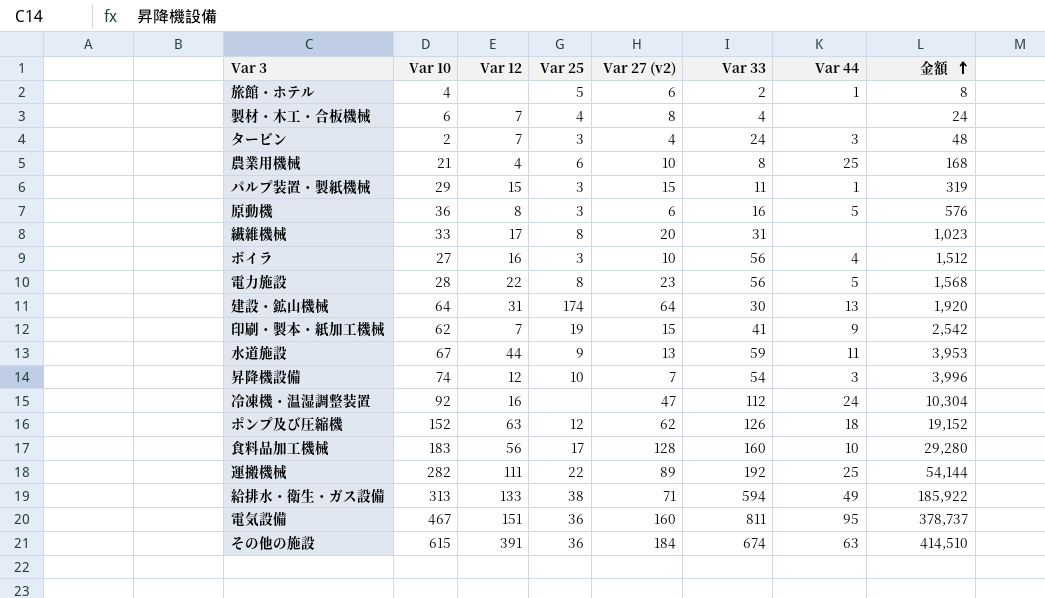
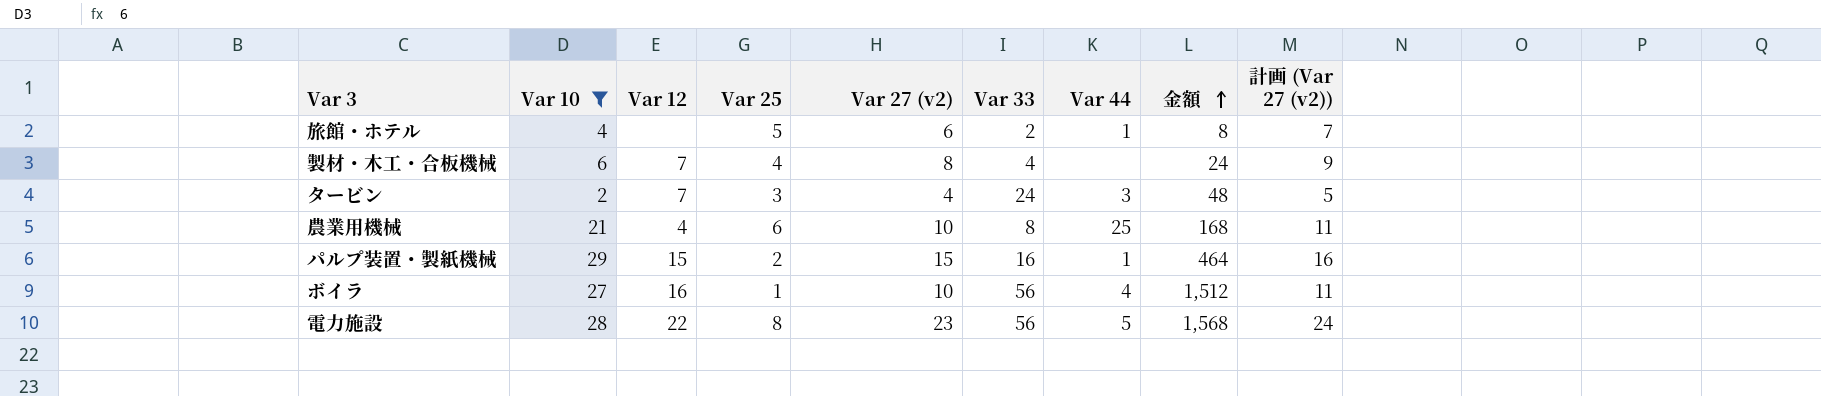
filter: none -> Var 10 <= 29
column 計画 (Var 27 (v2)) | formula: none -> [Var 27 (v2)] + 1
パルプ装置・製紙機械 | Var 25: 3 -> 2
パルプ装置・製紙機械 | Var 33: 11 -> 16
パルプ装置・製紙機械 | 金額: 319 -> 464
ボイラ | Var 25: 3 -> 1

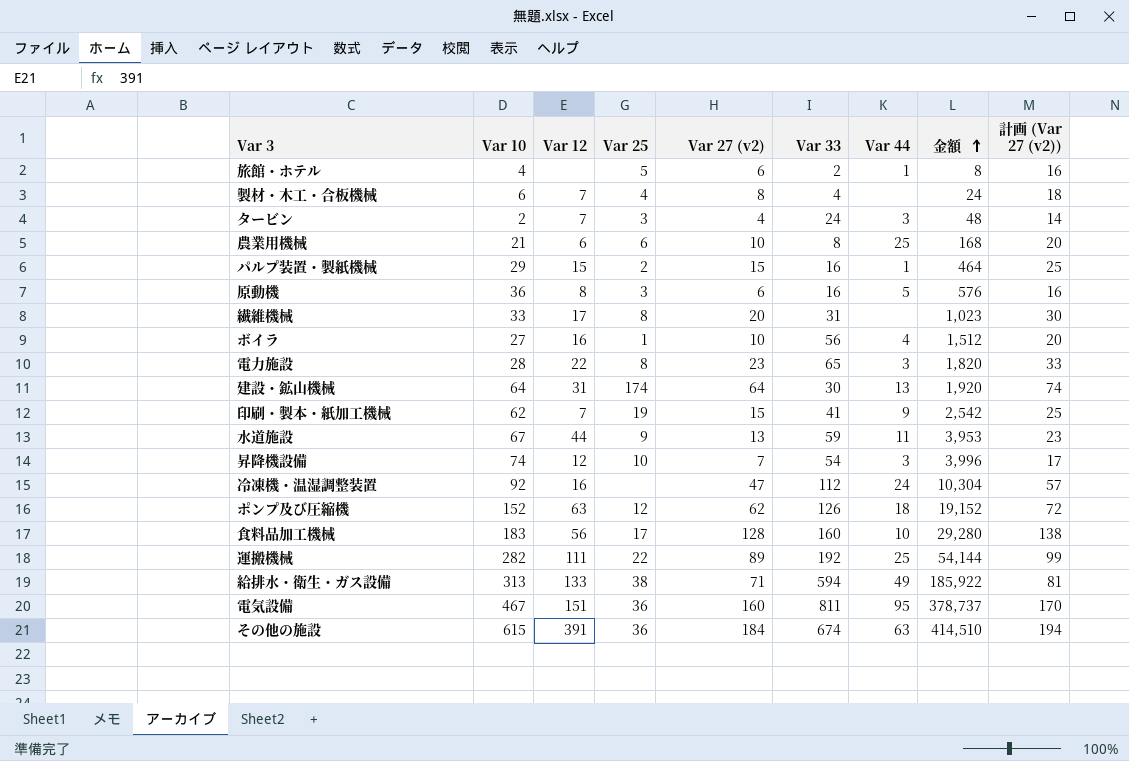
filter: Var 10 <= 29 -> none
column 計画 (Var 27 (v2)) | formula: [Var 27 (v2)] + 1 -> [Var 27 (v2)] + 10
農業用機械 | Var 12: 4 -> 6
電力施設 | Var 33: 56 -> 65
電力施設 | Var 44: 5 -> 3
電力施設 | 金額: 1,568 -> 1,820

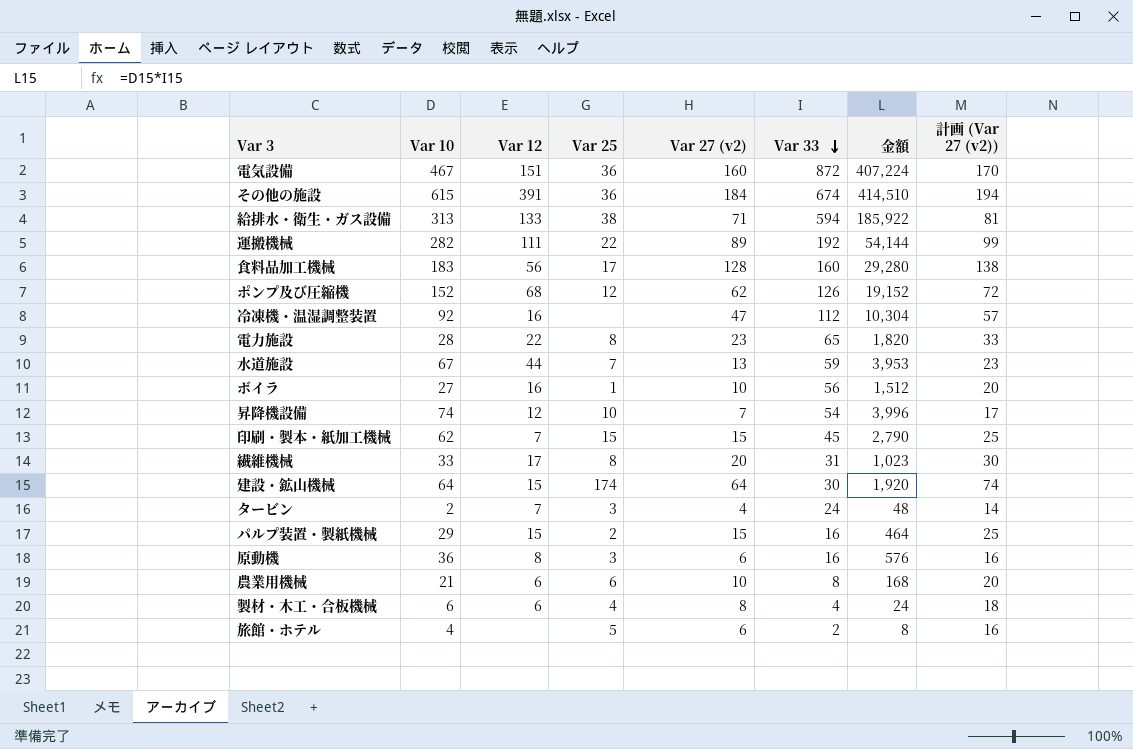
row order: 金額 ascending -> Var 33 descending
column Var 44 | position: 7 -> none
電気設備 | Var 33: 811 -> 872
電気設備 | 金額: 378,737 -> 407,224
ポンプ及び圧縮機 | Var 12: 63 -> 68
水道施設 | Var 25: 9 -> 7
印刷・製本・紙加工機械 | Var 25: 19 -> 15
印刷・製本・紙加工機械 | Var 33: 41 -> 45
印刷・製本・紙加工機械 | 金額: 2,542 -> 2,790
建設・鉱山機械 | Var 12: 31 -> 15
製材・木工・合板機械 | Var 12: 7 -> 6

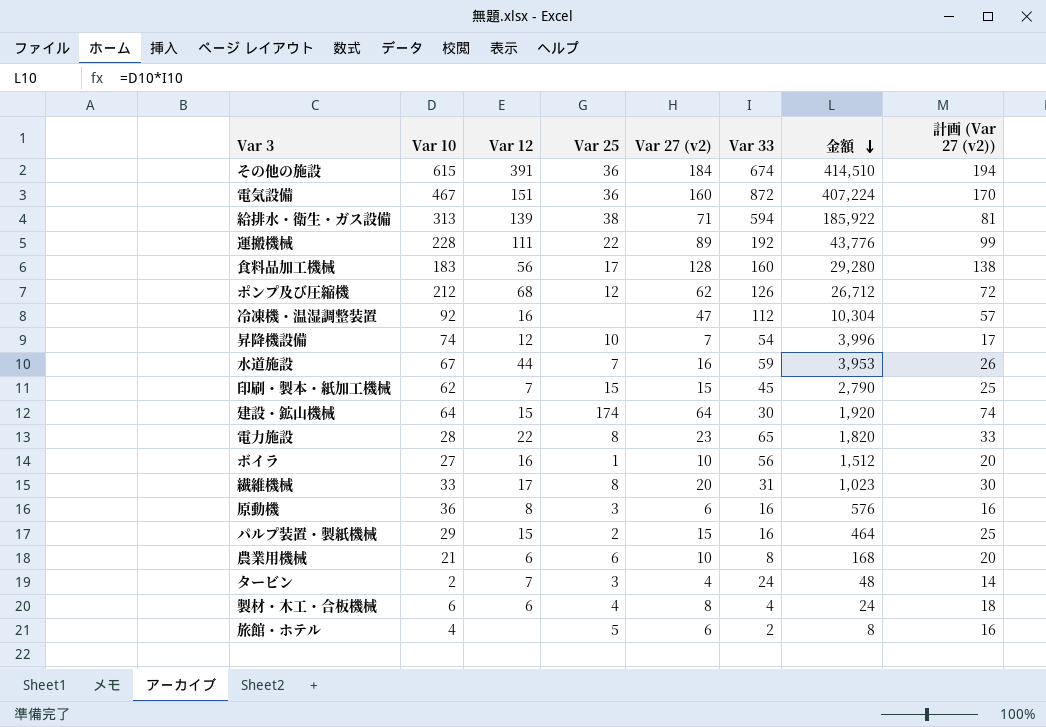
row order: Var 33 descending -> 金額 descending
給排水・衛生・ガス設備 | Var 12: 133 -> 139
運搬機械 | Var 10: 282 -> 228
運搬機械 | 金額: 54,144 -> 43,776
ポンプ及び圧縮機 | Var 10: 152 -> 212
ポンプ及び圧縮機 | 金額: 19,152 -> 26,712
水道施設 | Var 27 (v2): 13 -> 16
水道施設 | 計画 (Var 27 (v2)): 23 -> 26

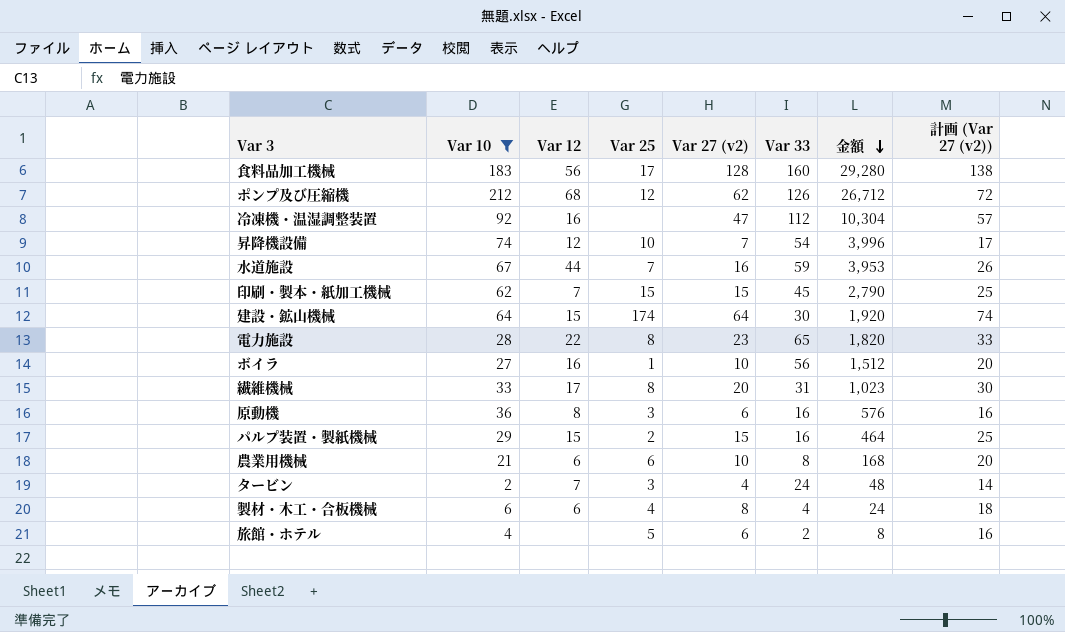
filter: none -> Var 10 <= 212

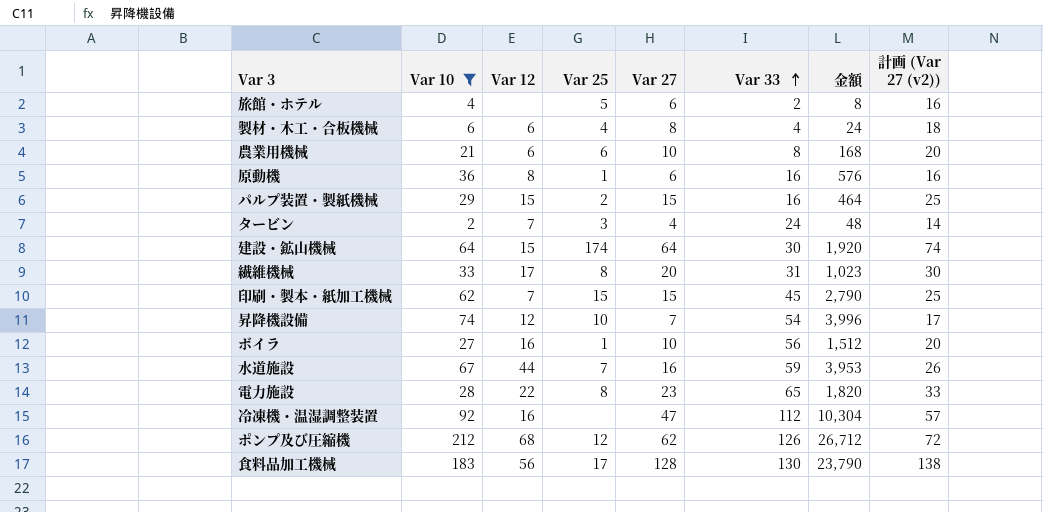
row order: 金額 descending -> Var 33 ascending
column name: Var 27 (v2) -> Var 27
原動機 | Var 25: 3 -> 1
食料品加工機械 | Var 33: 160 -> 130
食料品加工機械 | 金額: 29,280 -> 23,790

